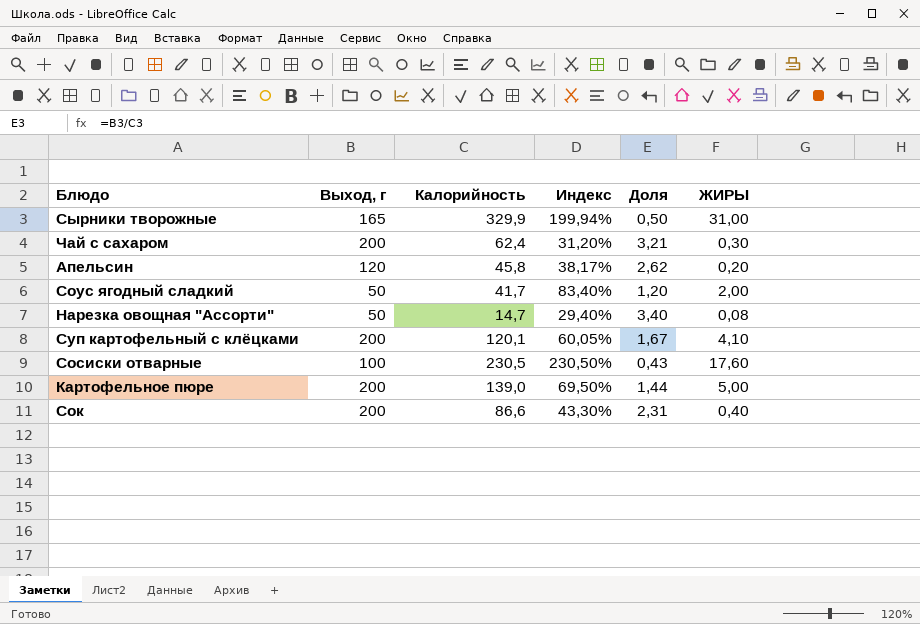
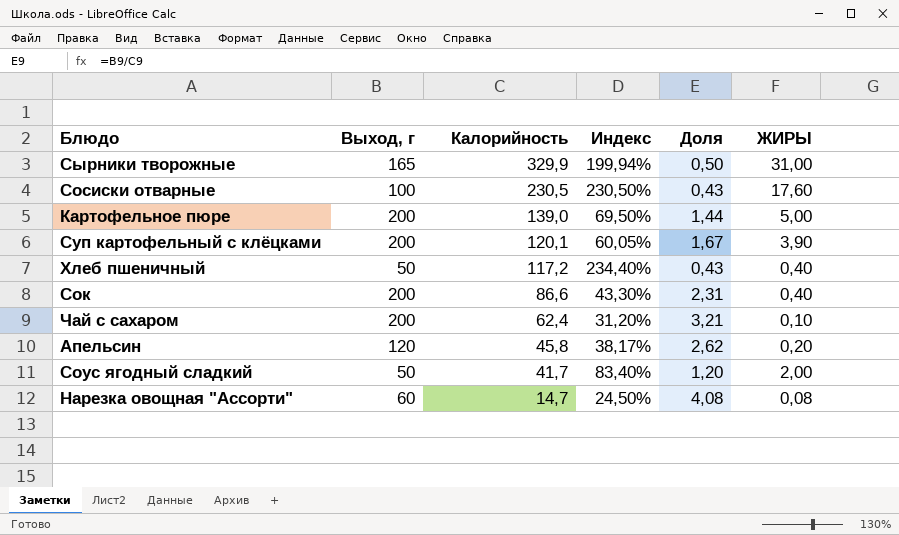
row order: none -> Калорийность descending
Суп картофельный с клёцками | ЖИРЫ: 4,10 -> 3,90
row Хлеб пшеничный: none -> 50 | 117,2 | 234,40% | 0,43 | 0,40
Чай с сахаром | ЖИРЫ: 0,30 -> 0,10
Нарезка овощная "Ассорти" | Выход, г: 50 -> 60
Нарезка овощная "Ассорти" | Индекс: 29,40% -> 24,50%
Нарезка овощная "Ассорти" | Доля: 3,40 -> 4,08

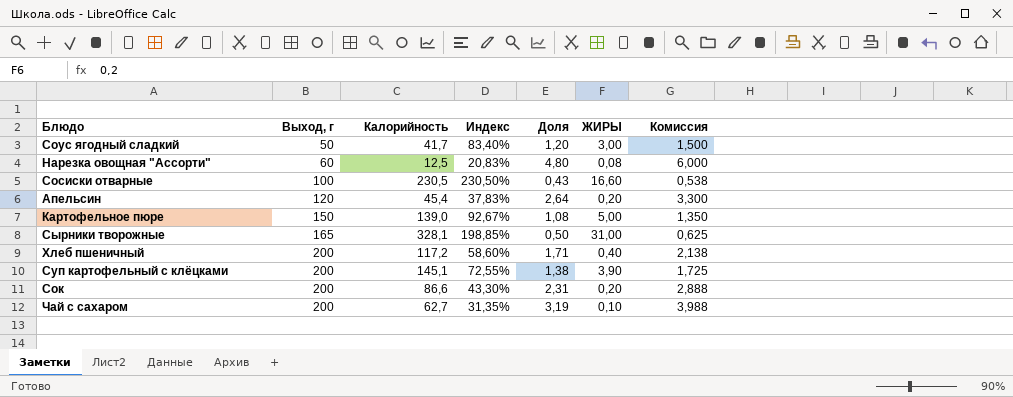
row order: Калорийность descending -> Выход, г ascending
column Комиссия | formula: none -> [Доля] * 1,25
Соус ягодный сладкий | ЖИРЫ: 2,00 -> 3,00
Нарезка овощная "Ассорти" | Калорийность: 14,7 -> 12,5
Нарезка овощная "Ассорти" | Индекс: 24,50% -> 20,83%
Нарезка овощная "Ассорти" | Доля: 4,08 -> 4,80
Сосиски отварные | ЖИРЫ: 17,60 -> 16,60
Апельсин | Калорийность: 45,8 -> 45,4
Апельсин | Индекс: 38,17% -> 37,83%
Апельсин | Доля: 2,62 -> 2,64
Картофельное пюре | Выход, г: 200 -> 150
Картофельное пюре | Индекс: 69,50% -> 92,67%
Картофельное пюре | Доля: 1,44 -> 1,08
Сырники творожные | Калорийность: 329,9 -> 328,1
Сырники творожные | Индекс: 199,94% -> 198,85%
Хлеб пшеничный | Выход, г: 50 -> 200
Хлеб пшеничный | Индекс: 234,40% -> 58,60%
Хлеб пшеничный | Доля: 0,43 -> 1,71
Суп картофельный с клёцками | Калорийность: 120,1 -> 145,1
Суп картофельный с клёцками | Индекс: 60,05% -> 72,55%
Суп картофельный с клёцками | Доля: 1,67 -> 1,38
Сок | ЖИРЫ: 0,40 -> 0,20
Чай с сахаром | Калорийность: 62,4 -> 62,7
Чай с сахаром | Индекс: 31,20% -> 31,35%
Чай с сахаром | Доля: 3,21 -> 3,19

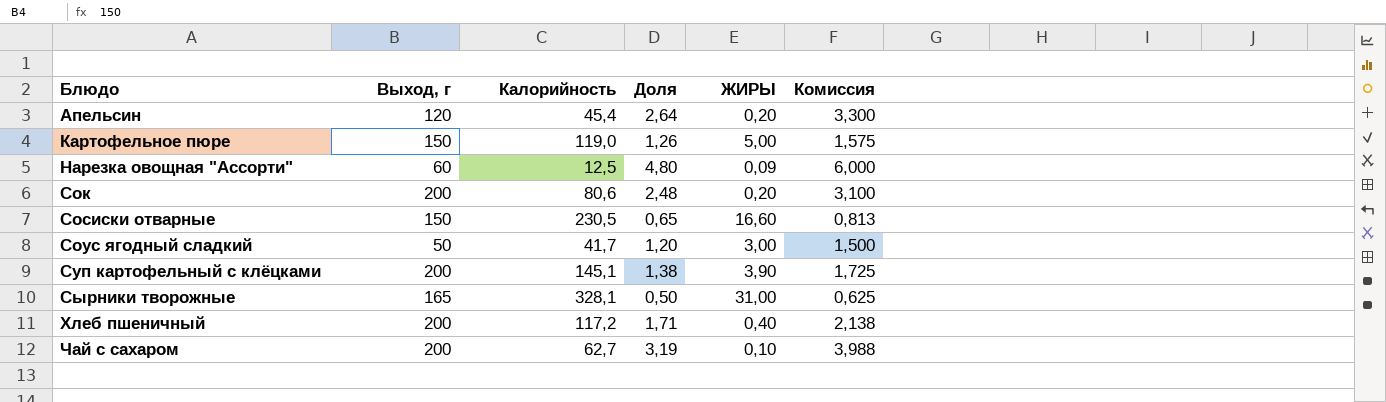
row order: Выход, г ascending -> Блюдо ascending
column Индекс | formula: [Калорийность] / [Выход, г] -> none
Картофельное пюре | Калорийность: 139,0 -> 119,0
Картофельное пюре | Доля: 1,08 -> 1,26
Картофельное пюре | Комиссия: 1,350 -> 1,575
Нарезка овощная "Ассорти" | ЖИРЫ: 0,08 -> 0,09
Сок | Калорийность: 86,6 -> 80,6
Сок | Доля: 2,31 -> 2,48
Сок | Комиссия: 2,888 -> 3,100
Сосиски отварные | Выход, г: 100 -> 150
Сосиски отварные | Доля: 0,43 -> 0,65
Сосиски отварные | Комиссия: 0,538 -> 0,813

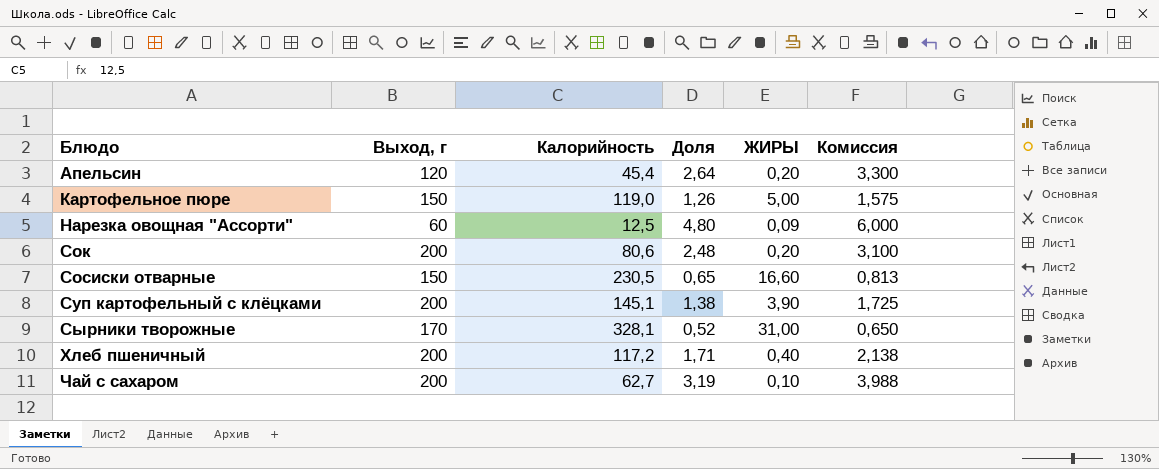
row Соус ягодный сладкий: 50 | 41,7 | 1,20 | 3,00 | 1,500 -> none
Сырники творожные | Выход, г: 165 -> 170
Сырники творожные | Доля: 0,50 -> 0,52
Сырники творожные | Комиссия: 0,625 -> 0,650

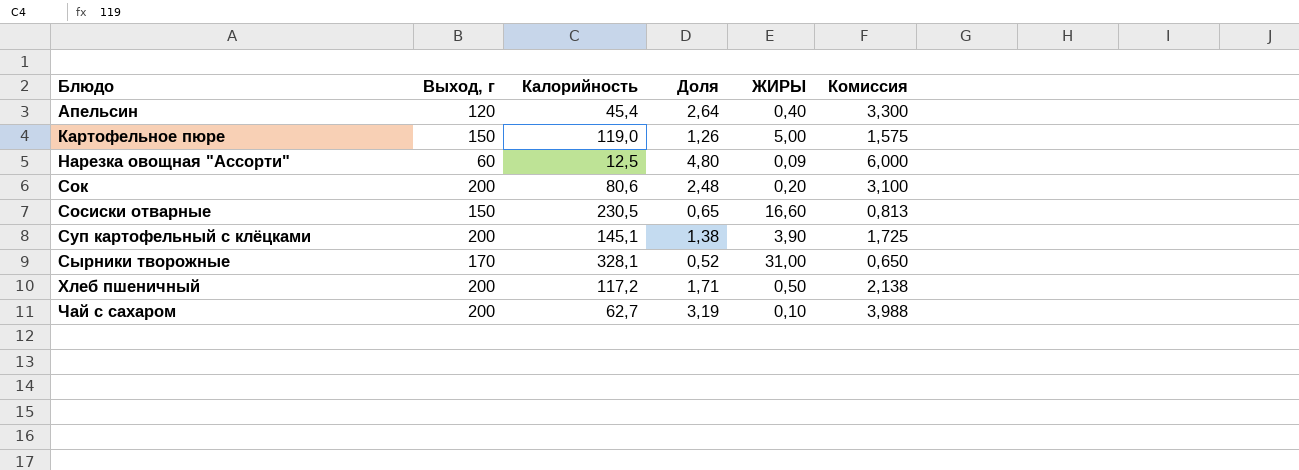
Апельсин | ЖИРЫ: 0,20 -> 0,40
Хлеб пшеничный | ЖИРЫ: 0,40 -> 0,50

